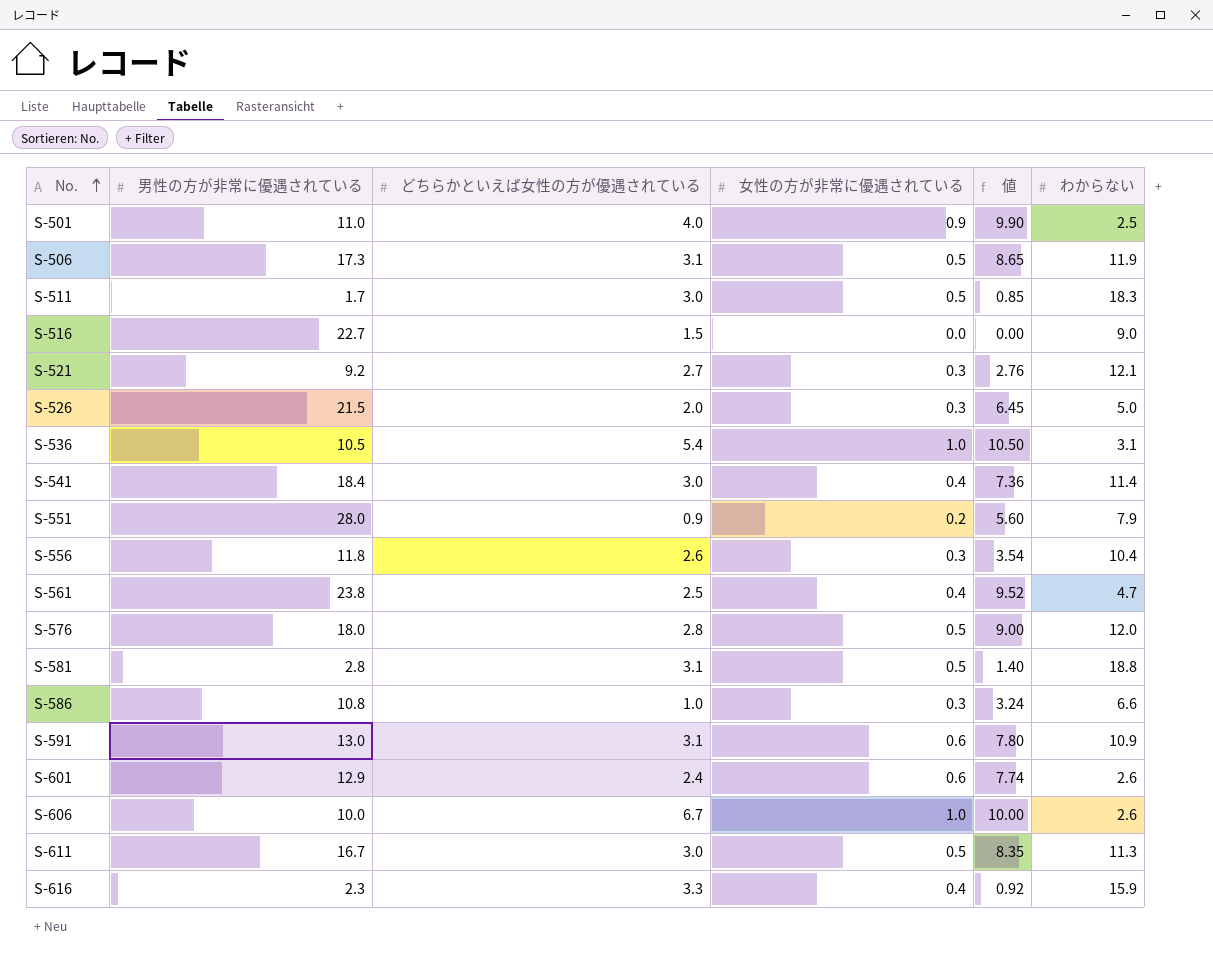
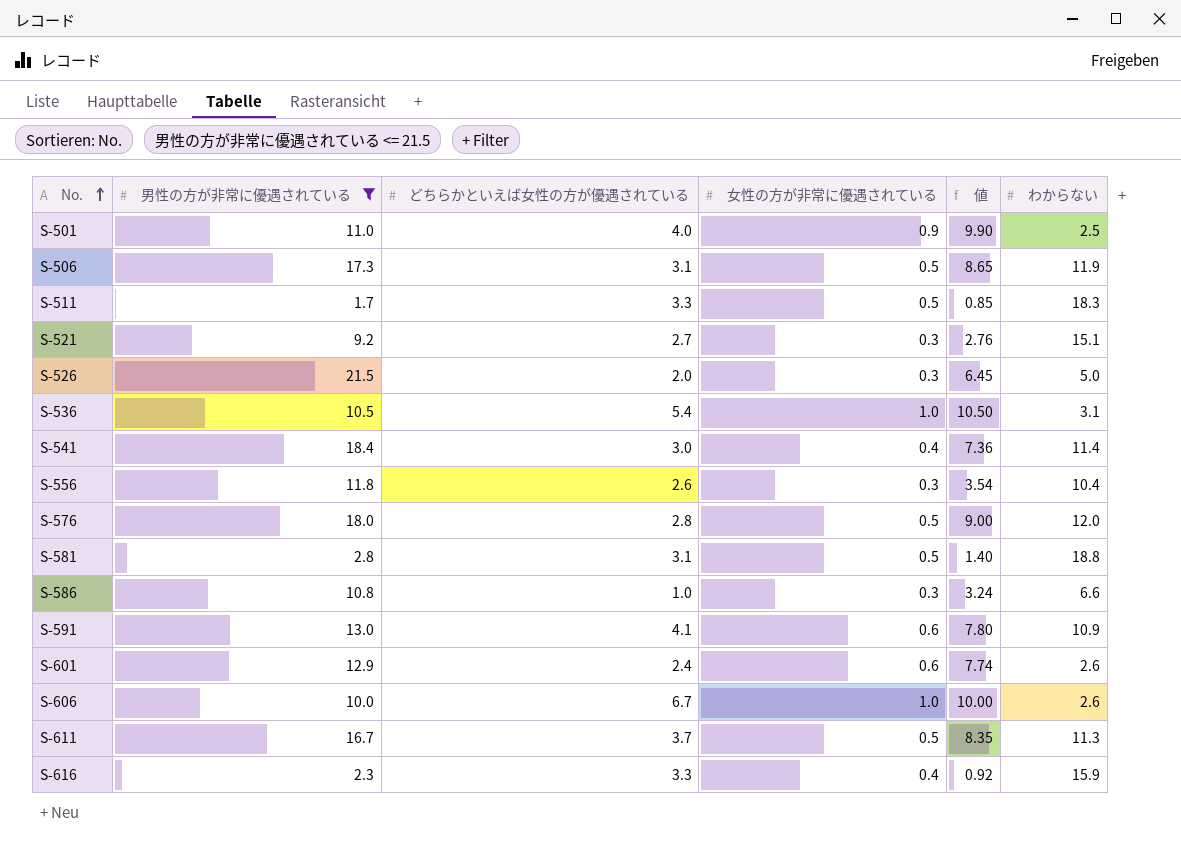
filter: none -> 男性の方が非常に優遇されている <= 21.5
S-511 | どちらかといえば女性の方が優遇されている: 3.0 -> 3.3
S-521 | わからない: 12.1 -> 15.1
S-591 | どちらかといえば女性の方が優遇されている: 3.1 -> 4.1
S-611 | どちらかといえば女性の方が優遇されている: 3.0 -> 3.7

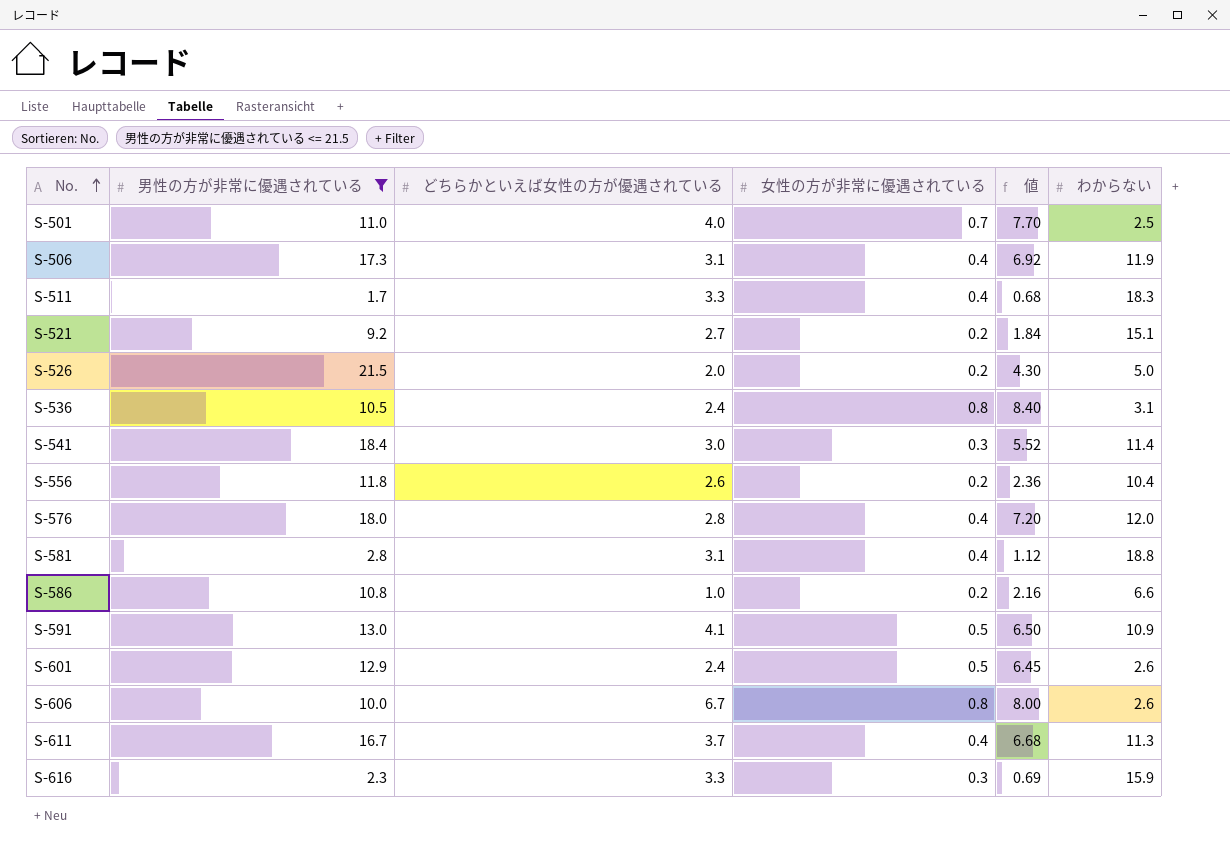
S-501 | 女性の方が非常に優遇されている: 0.9 -> 0.7
S-501 | 値: 9.90 -> 7.70
S-506 | 女性の方が非常に優遇されている: 0.5 -> 0.4
S-506 | 値: 8.65 -> 6.92
S-511 | 女性の方が非常に優遇されている: 0.5 -> 0.4
S-511 | 値: 0.85 -> 0.68
S-521 | 女性の方が非常に優遇されている: 0.3 -> 0.2
S-521 | 値: 2.76 -> 1.84
S-526 | 女性の方が非常に優遇されている: 0.3 -> 0.2
S-526 | 値: 6.45 -> 4.30
S-536 | どちらかといえば女性の方が優遇されている: 5.4 -> 2.4
S-536 | 女性の方が非常に優遇されている: 1.0 -> 0.8
S-536 | 値: 10.50 -> 8.40
S-541 | 女性の方が非常に優遇されている: 0.4 -> 0.3
S-541 | 値: 7.36 -> 5.52
S-556 | 女性の方が非常に優遇されている: 0.3 -> 0.2
S-556 | 値: 3.54 -> 2.36
S-576 | 女性の方が非常に優遇されている: 0.5 -> 0.4
S-576 | 値: 9.00 -> 7.20
S-581 | 女性の方が非常に優遇されている: 0.5 -> 0.4
S-581 | 値: 1.40 -> 1.12
S-586 | 女性の方が非常に優遇されている: 0.3 -> 0.2
S-586 | 値: 3.24 -> 2.16
S-591 | 女性の方が非常に優遇されている: 0.6 -> 0.5
S-591 | 値: 7.80 -> 6.50
S-601 | 女性の方が非常に優遇されている: 0.6 -> 0.5
S-601 | 値: 7.74 -> 6.45
S-606 | 女性の方が非常に優遇されている: 1.0 -> 0.8
S-606 | 値: 10.00 -> 8.00
S-611 | 女性の方が非常に優遇されている: 0.5 -> 0.4
S-611 | 値: 8.35 -> 6.68
S-616 | 女性の方が非常に優遇されている: 0.4 -> 0.3
S-616 | 値: 0.92 -> 0.69

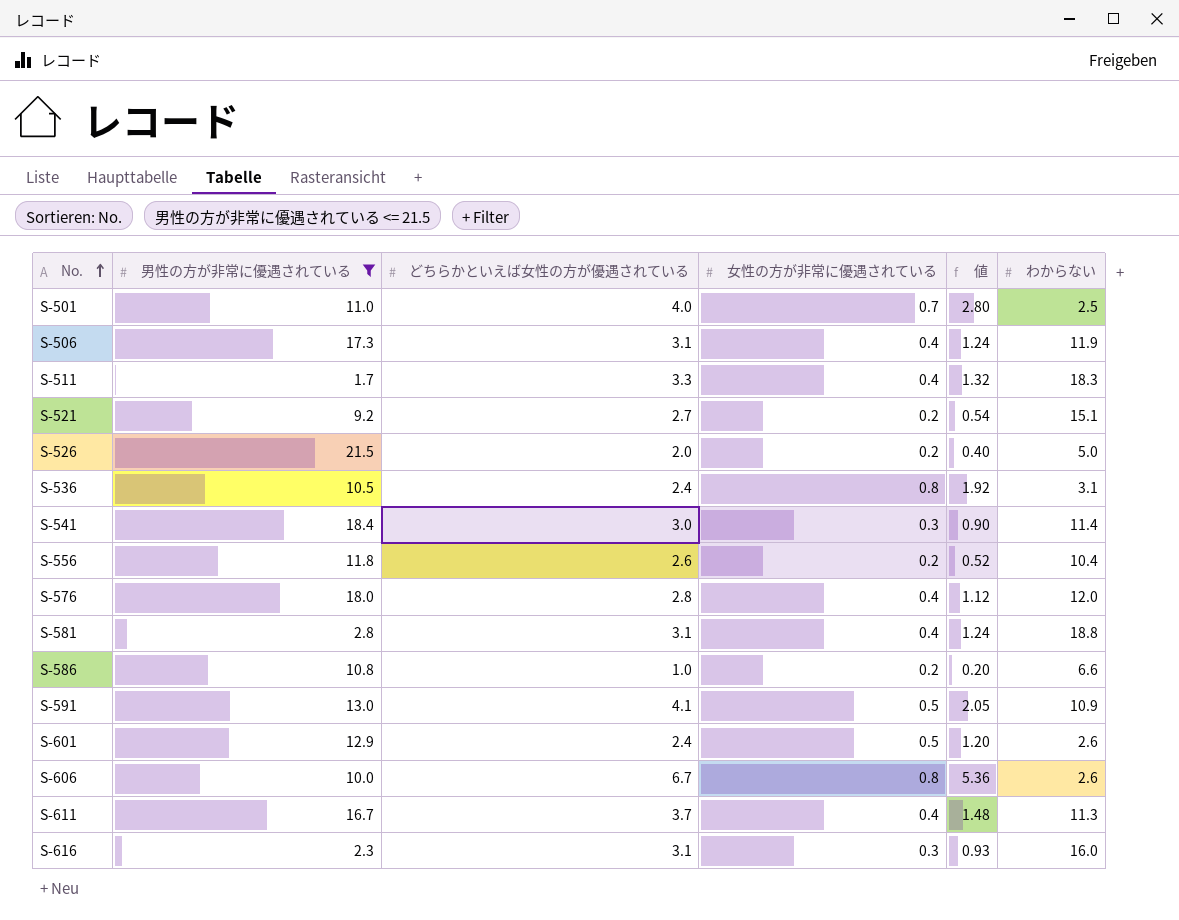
column 値 | formula: [男性の方が非常に優遇されている] * [女性の方が非常に優遇されている] -> [どちらかといえば女性の方が優遇されている] * [女性の方が非常に優遇されている]
S-616 | どちらかといえば女性の方が優遇されている: 3.3 -> 3.1
S-616 | わからない: 15.9 -> 16.0

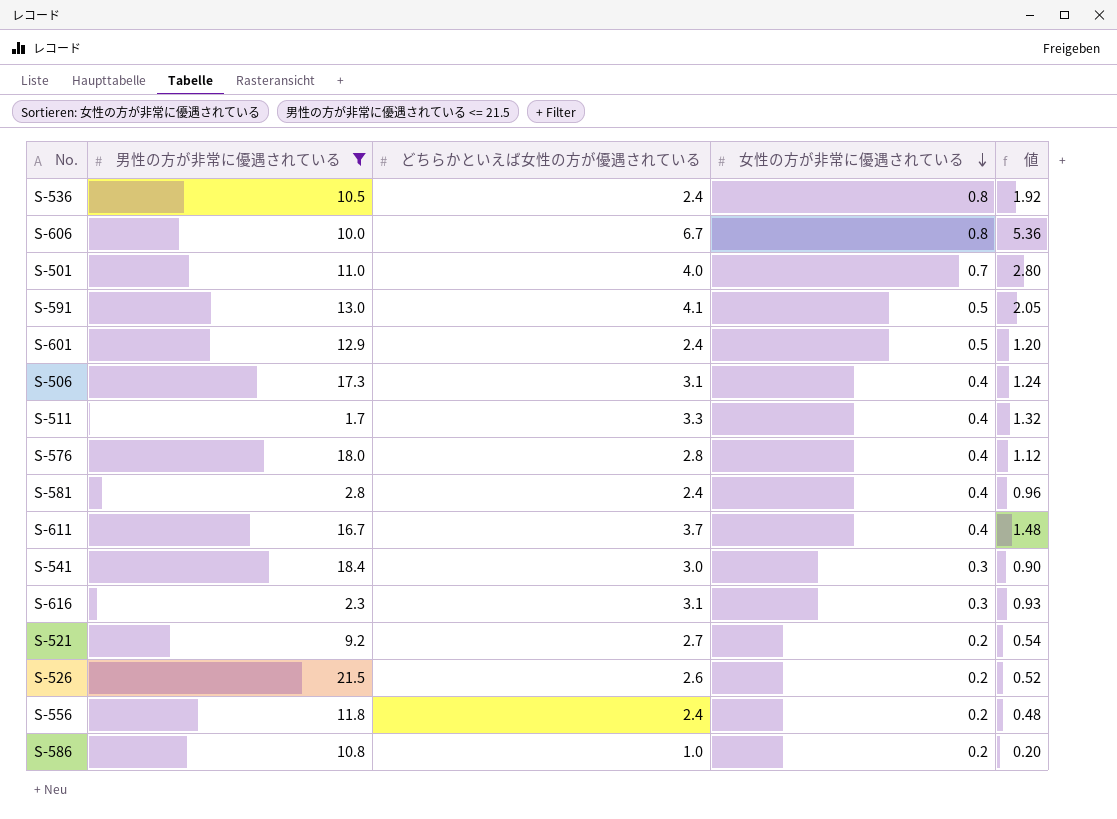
row order: No. ascending -> 女性の方が非常に優遇されている descending
column わからない | position: 6 -> none
S-581 | どちらかといえば女性の方が優遇されている: 3.1 -> 2.4
S-581 | 値: 1.24 -> 0.96
S-526 | どちらかといえば女性の方が優遇されている: 2.0 -> 2.6
S-526 | 値: 0.40 -> 0.52
S-556 | どちらかといえば女性の方が優遇されている: 2.6 -> 2.4
S-556 | 値: 0.52 -> 0.48

